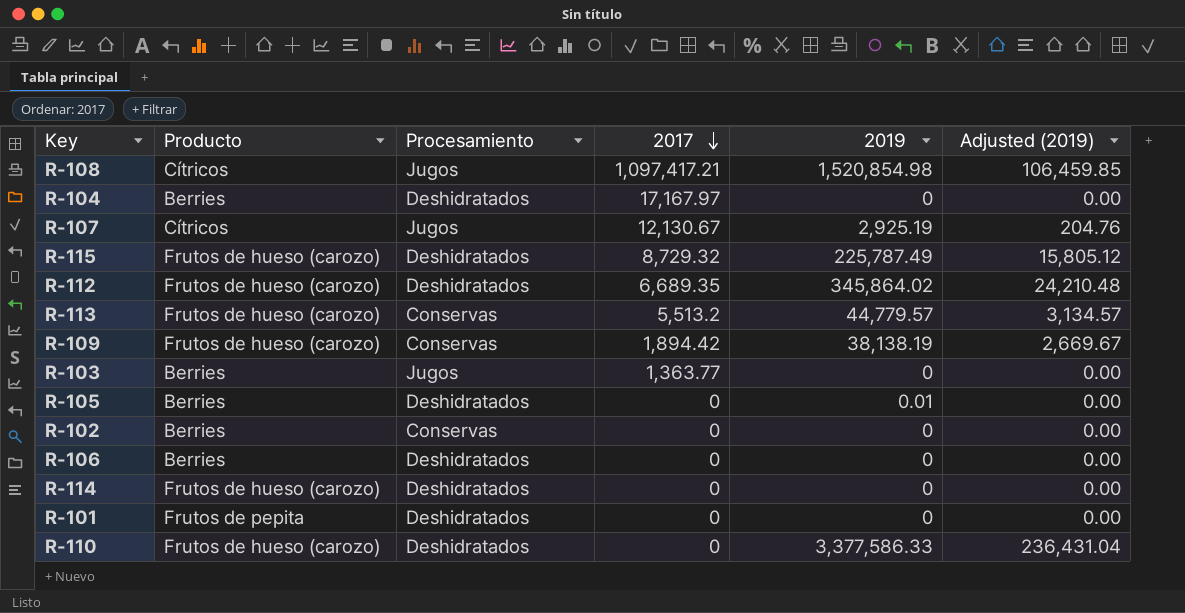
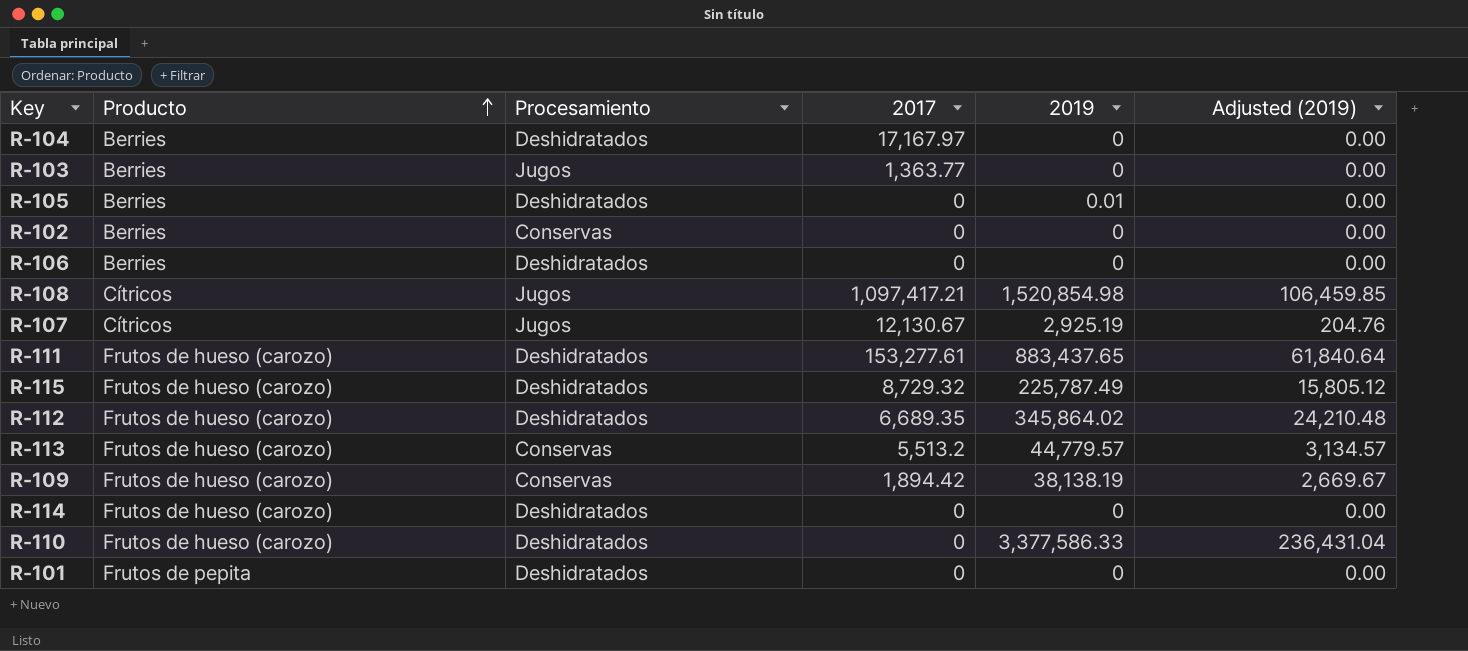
row order: 2017 descending -> Producto ascending
row R-111: none -> Frutos de hueso (carozo) | Deshidratados | 153,277.61 | 883,437.65 | 61,840.64

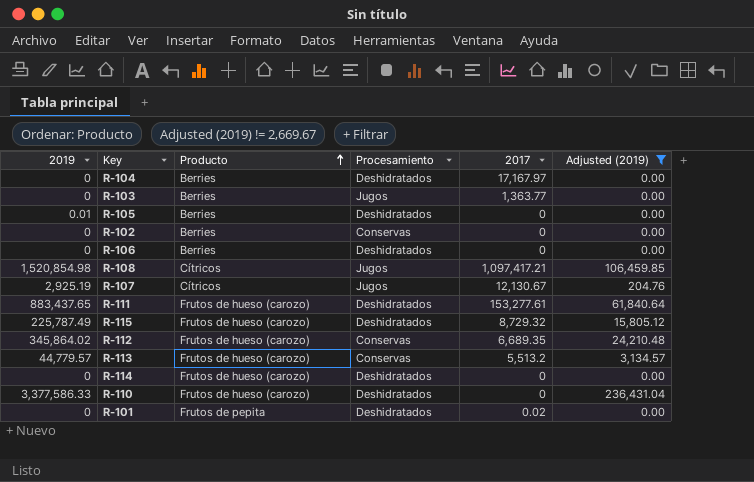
filter: none -> Adjusted (2019) != 2,669.67
column 2019 | position: 5 -> 1
R-112 | Procesamiento: Deshidratados -> Conservas
R-101 | 2017: 0 -> 0.02

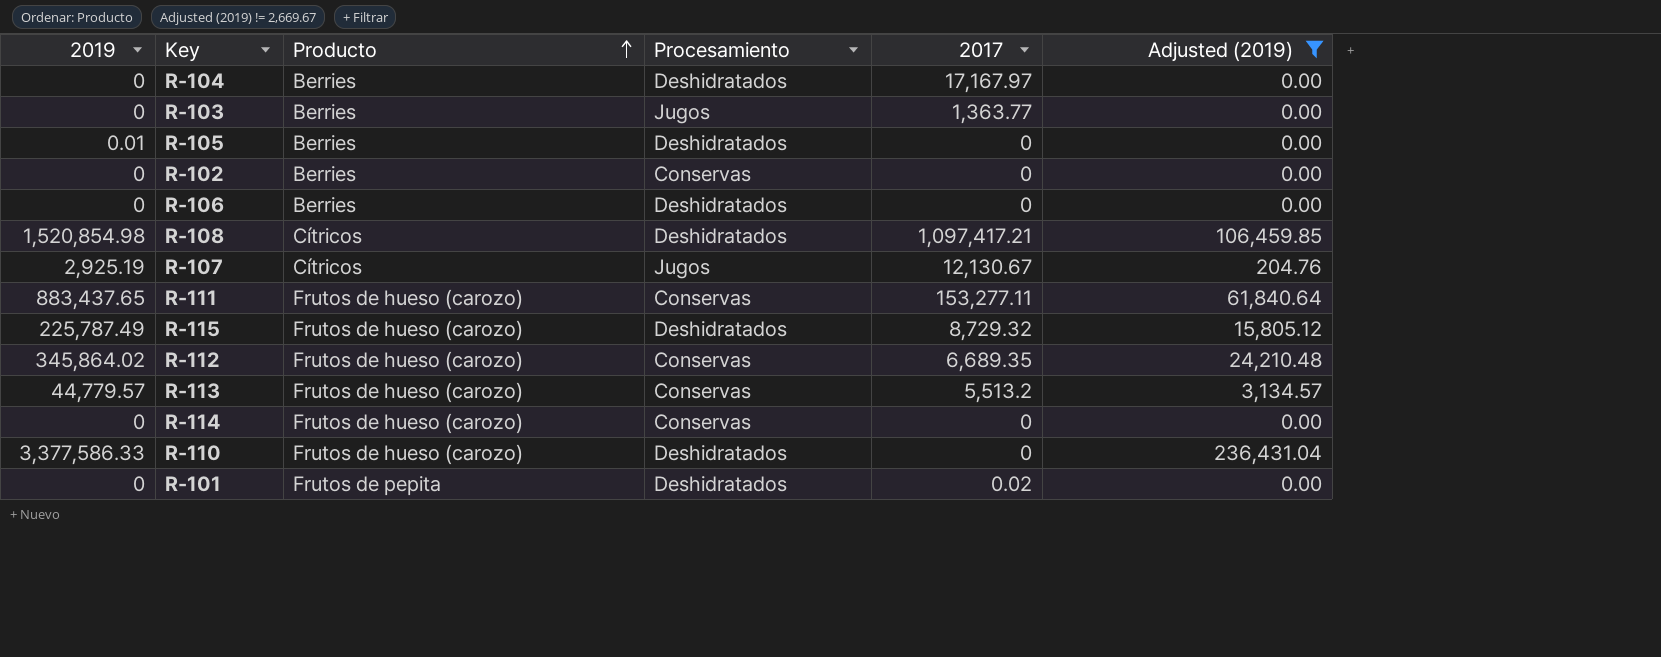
R-108 | Procesamiento: Jugos -> Deshidratados
R-111 | Procesamiento: Deshidratados -> Conservas
R-111 | 2017: 153,277.61 -> 153,277.11
R-114 | Procesamiento: Deshidratados -> Conservas

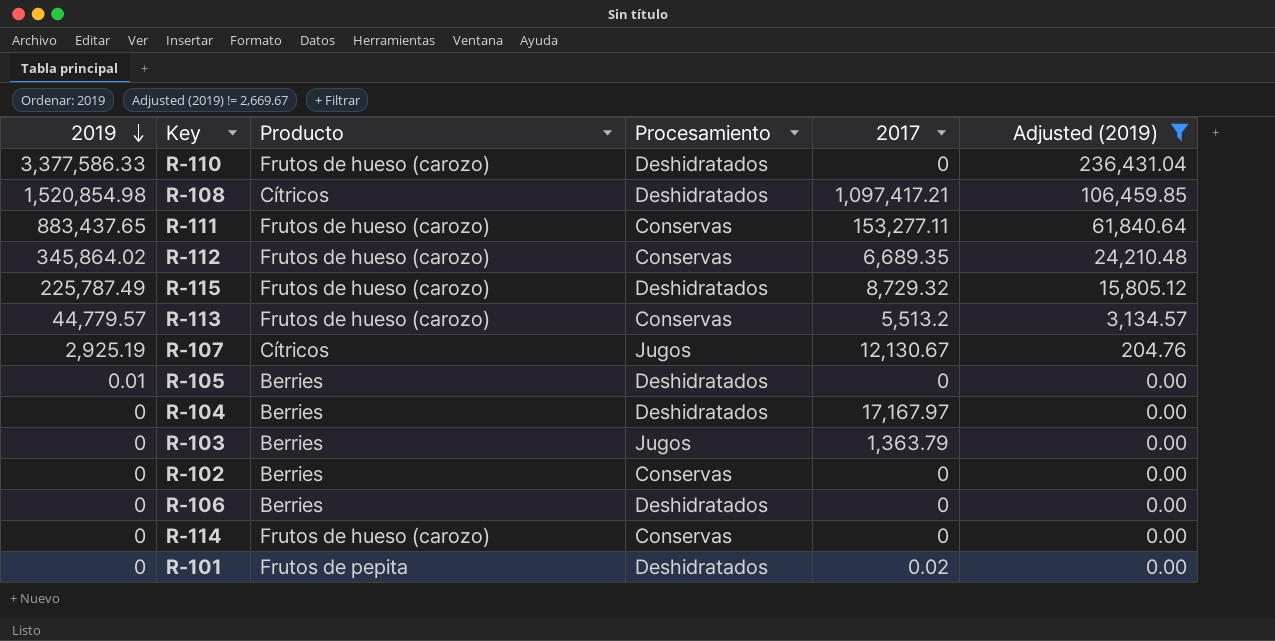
row order: Producto ascending -> 2019 descending
R-103 | 2017: 1,363.77 -> 1,363.79

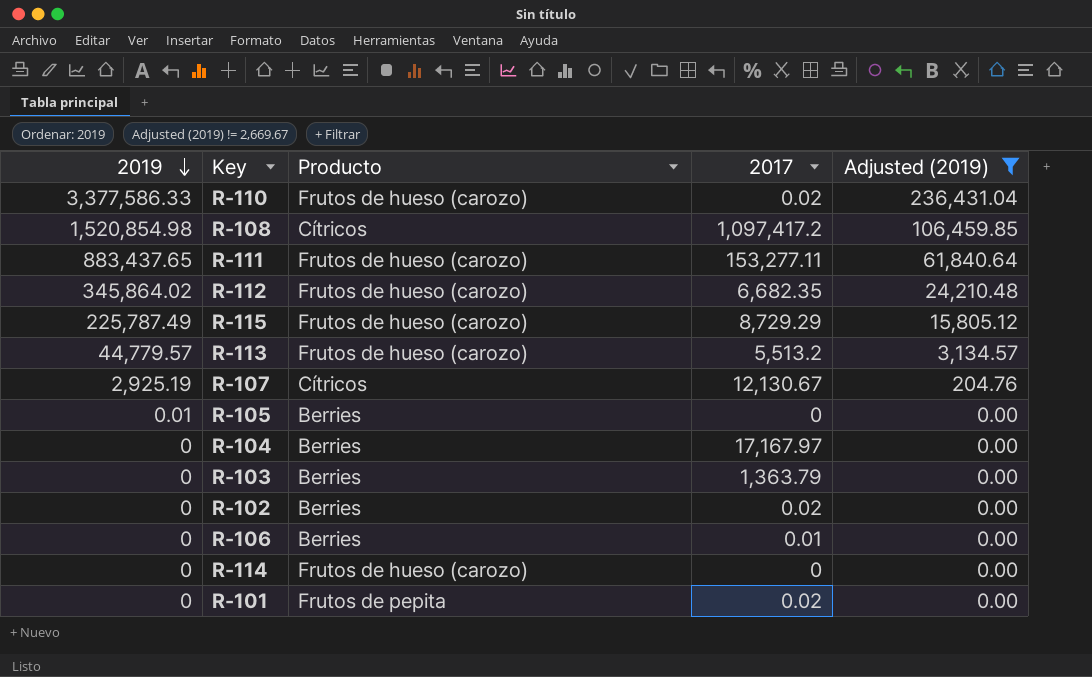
column Procesamiento | position: 4 -> none
R-110 | 2017: 0 -> 0.02
R-108 | 2017: 1,097,417.21 -> 1,097,417.2
R-112 | 2017: 6,689.35 -> 6,682.35
R-115 | 2017: 8,729.32 -> 8,729.29
R-102 | 2017: 0 -> 0.02
R-106 | 2017: 0 -> 0.01

